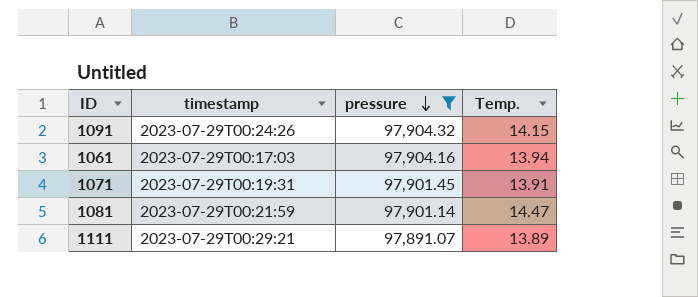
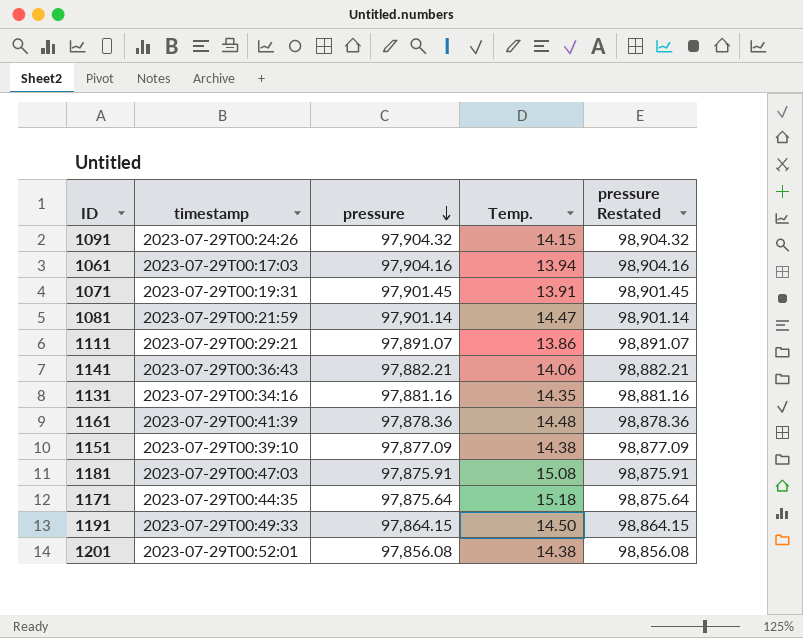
filter: pressure >= 97,891.07 -> none
column pressure Restated | formula: none -> [pressure] + 1000
1111 | Temp.: 13.89 -> 13.86

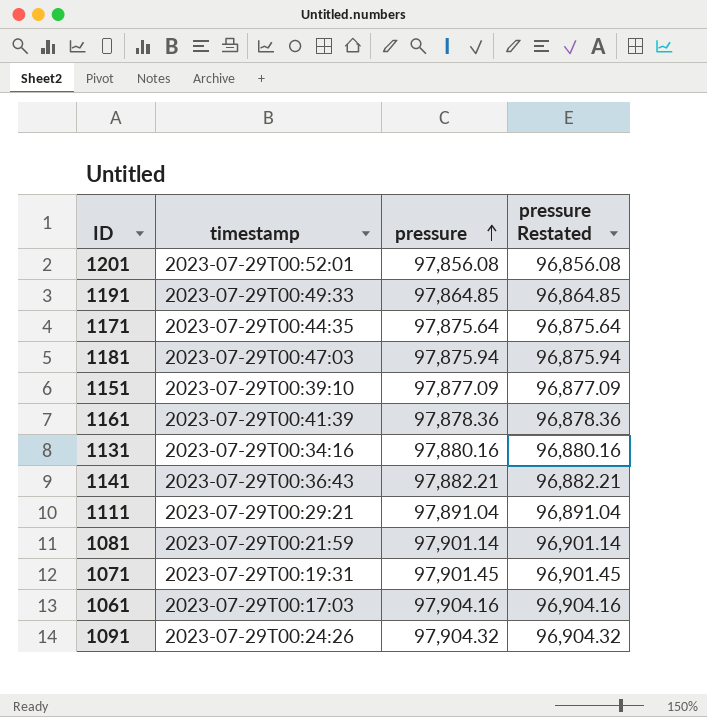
row order: pressure descending -> pressure ascending
column Temp. | position: 4 -> none
column pressure Restated | formula: [pressure] + 1000 -> [pressure] - 1000
1191 | pressure: 97,864.15 -> 97,864.85
1181 | pressure: 97,875.91 -> 97,875.94
1131 | pressure: 97,881.16 -> 97,880.16
1111 | pressure: 97,891.07 -> 97,891.04

